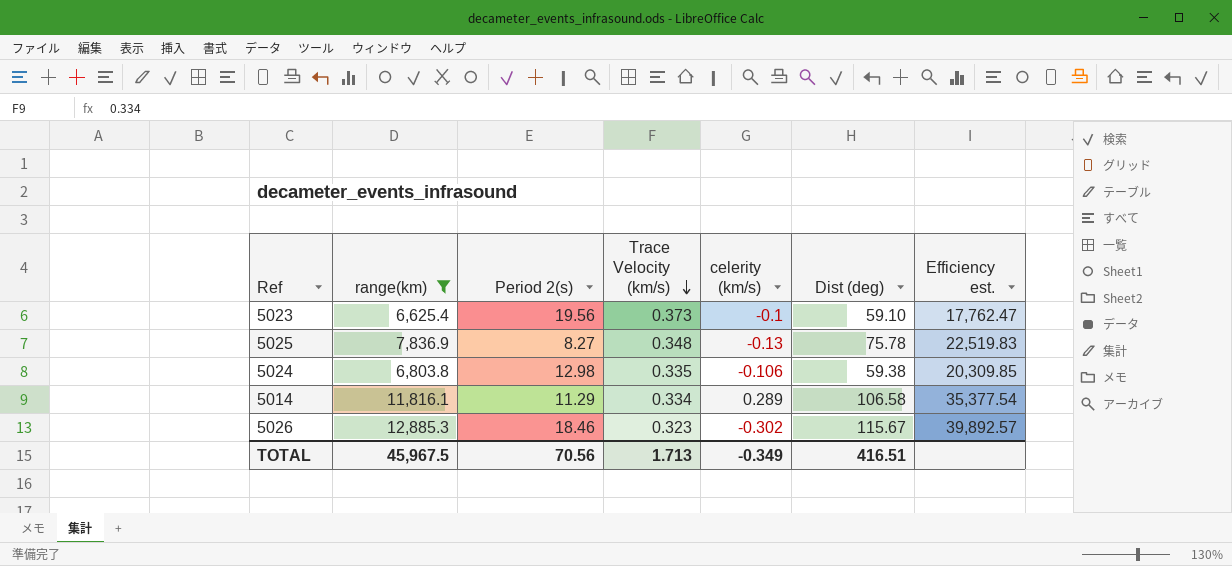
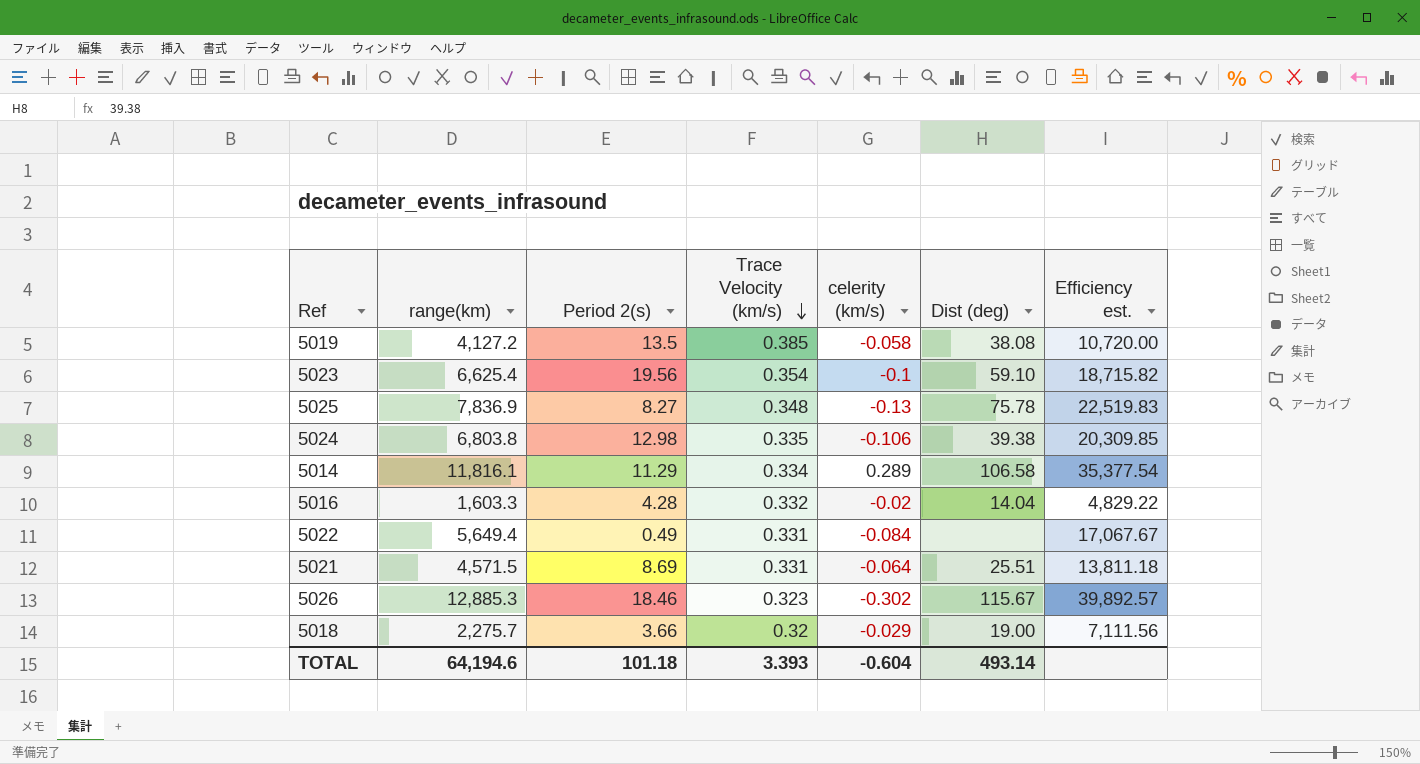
filter: range(km) >= 6,625.4 -> none
5023 | Trace Velocity (km/s): 0.373 -> 0.354
5023 | Efficiency est.: 17,762.47 -> 18,715.82
5024 | Dist (deg): 59.38 -> 39.38
TOTAL | range(km): 45,967.5 -> 64,194.6
TOTAL | Period 2(s): 70.56 -> 101.18
TOTAL | Trace Velocity (km/s): 1.713 -> 3.393
TOTAL | celerity (km/s): -0.349 -> -0.604
TOTAL | Dist (deg): 416.51 -> 493.14

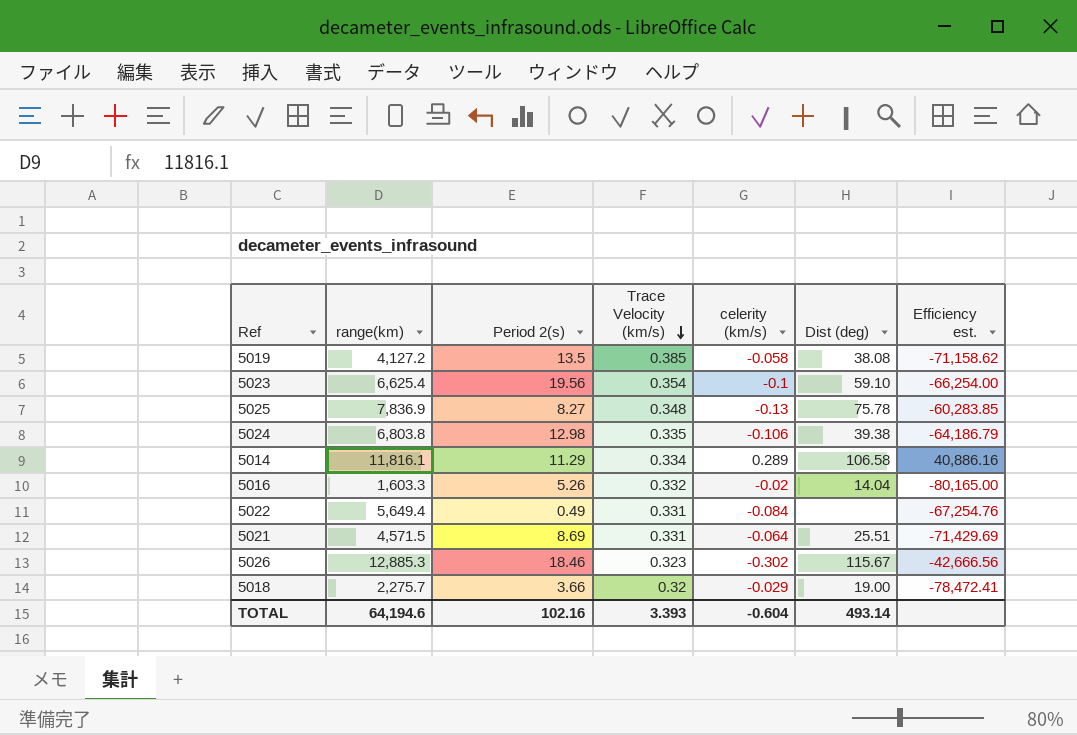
column Efficiency est. | formula: [range(km)] / [Trace Velocity (km/s)] -> [range(km)] / [celerity (km/s)]
5016 | Period 2(s): 4.28 -> 5.26
TOTAL | Period 2(s): 101.18 -> 102.16

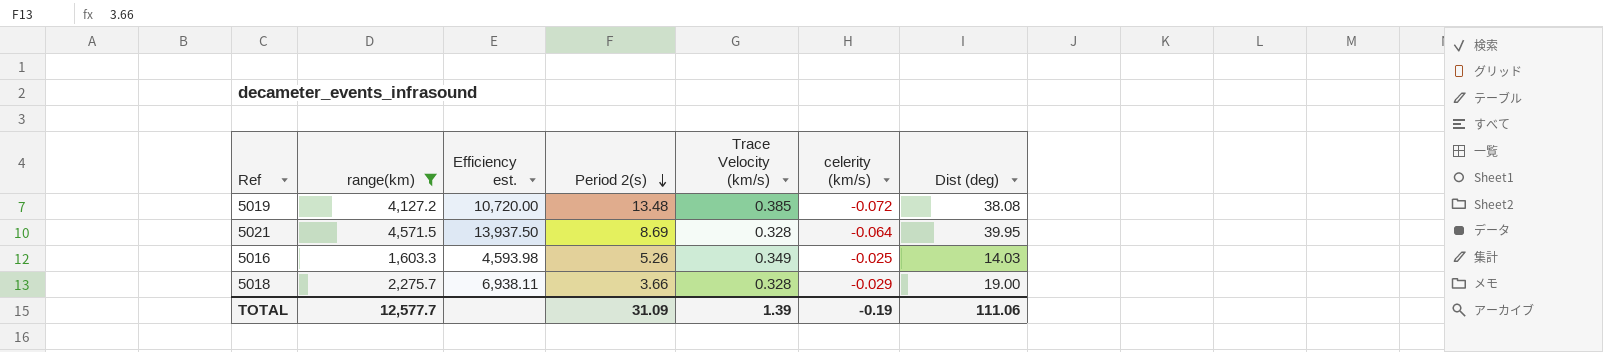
filter: none -> range(km) <= 4,571.5
row order: Trace Velocity (km/s) descending -> Period 2(s) descending
column Efficiency est. | formula: [range(km)] / [celerity (km/s)] -> [range(km)] / [Trace Velocity (km/s)]
column Efficiency est. | position: 7 -> 3
5019 | Period 2(s): 13.5 -> 13.48
5019 | celerity (km/s): -0.058 -> -0.072
5021 | Trace Velocity (km/s): 0.331 -> 0.328
5021 | Dist (deg): 25.51 -> 39.95
5016 | Trace Velocity (km/s): 0.332 -> 0.349
5016 | celerity (km/s): -0.02 -> -0.025
5016 | Dist (deg): 14.04 -> 14.03
5018 | Trace Velocity (km/s): 0.32 -> 0.328
TOTAL | range(km): 64,194.6 -> 12,577.7
TOTAL | Period 2(s): 102.16 -> 31.09
TOTAL | Trace Velocity (km/s): 3.393 -> 1.39
TOTAL | celerity (km/s): -0.604 -> -0.19
TOTAL | Dist (deg): 493.14 -> 111.06

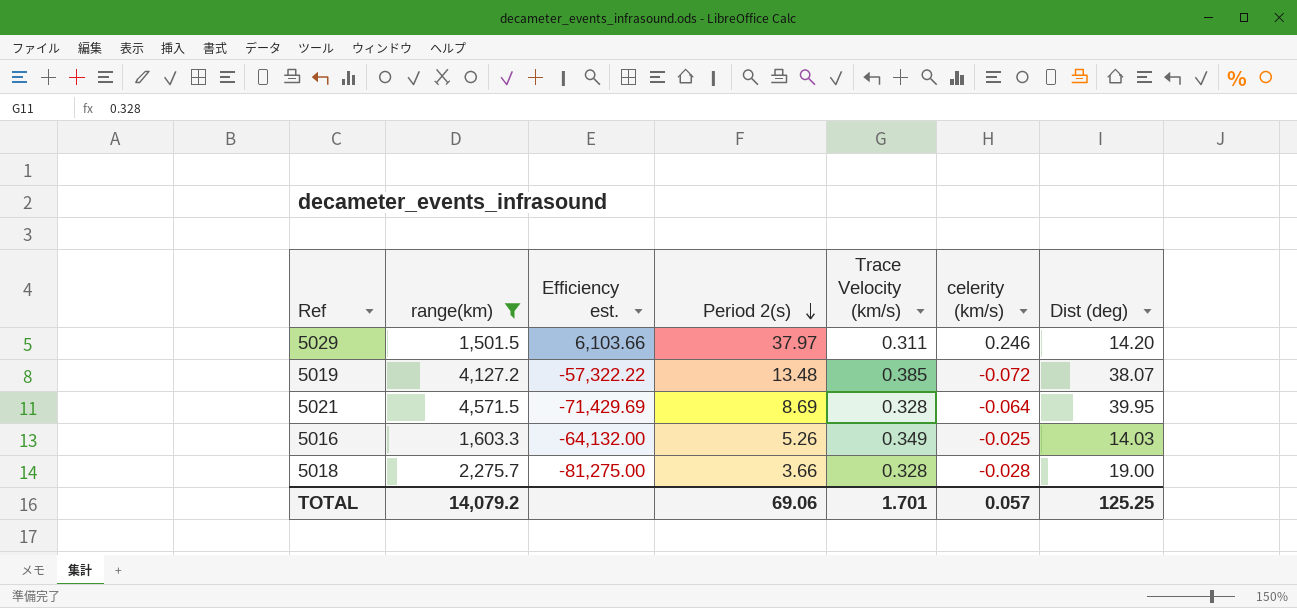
column Efficiency est. | formula: [range(km)] / [Trace Velocity (km/s)] -> [range(km)] / [celerity (km/s)]
row 5029: none -> 1,501.5 | 6,103.66 | 37.97 | 0.311 | 0.246 | 14.20
5019 | Dist (deg): 38.08 -> 38.07
5018 | celerity (km/s): -0.029 -> -0.028
TOTAL | range(km): 12,577.7 -> 14,079.2
TOTAL | Period 2(s): 31.09 -> 69.06
TOTAL | Trace Velocity (km/s): 1.39 -> 1.701
TOTAL | celerity (km/s): -0.19 -> 0.057
TOTAL | Dist (deg): 111.06 -> 125.25

